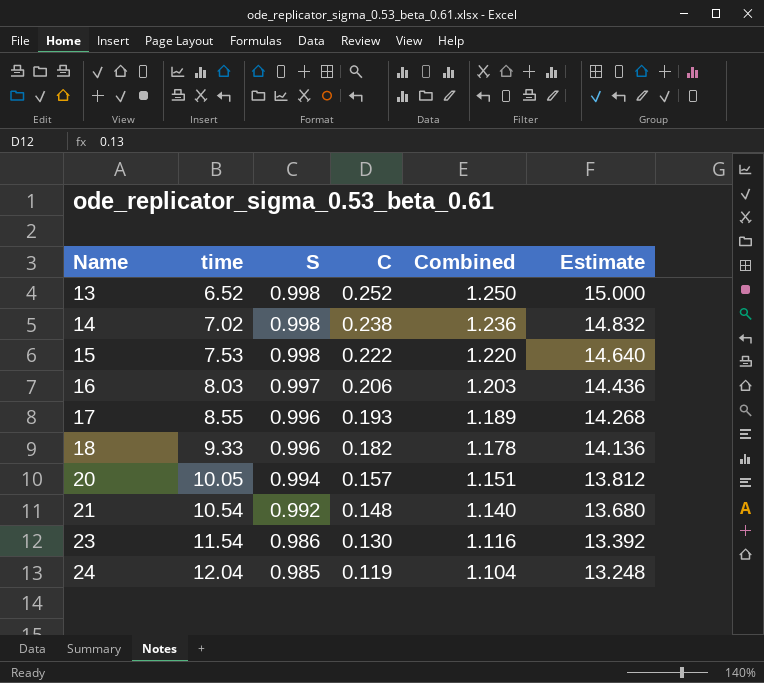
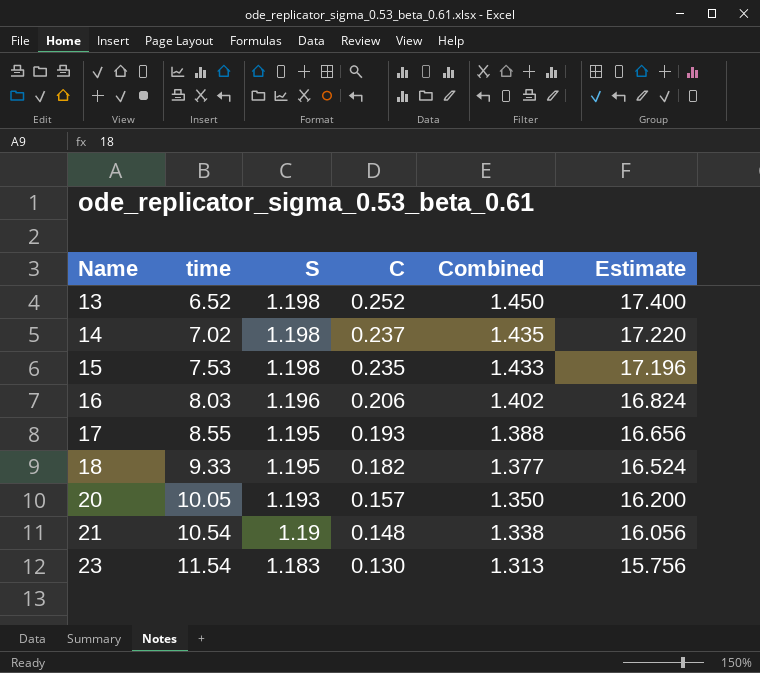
row 24: 12.04 | 0.985 | 0.119 | 1.104 | 13.248 -> none
13 | S: 0.998 -> 1.198
13 | Combined: 1.250 -> 1.450
13 | Estimate: 15.000 -> 17.400
14 | S: 0.998 -> 1.198
14 | C: 0.238 -> 0.237
14 | Combined: 1.236 -> 1.435
14 | Estimate: 14.832 -> 17.220
15 | S: 0.998 -> 1.198
15 | C: 0.222 -> 0.235
15 | Combined: 1.220 -> 1.433
15 | Estimate: 14.640 -> 17.196
16 | S: 0.997 -> 1.196
16 | Combined: 1.203 -> 1.402
16 | Estimate: 14.436 -> 16.824
17 | S: 0.996 -> 1.195
17 | Combined: 1.189 -> 1.388
17 | Estimate: 14.268 -> 16.656
18 | S: 0.996 -> 1.195
18 | Combined: 1.178 -> 1.377
18 | Estimate: 14.136 -> 16.524
20 | S: 0.994 -> 1.193
20 | Combined: 1.151 -> 1.350
20 | Estimate: 13.812 -> 16.200
21 | S: 0.992 -> 1.19
21 | Combined: 1.140 -> 1.338
21 | Estimate: 13.680 -> 16.056
23 | S: 0.986 -> 1.183
23 | Combined: 1.116 -> 1.313
23 | Estimate: 13.392 -> 15.756

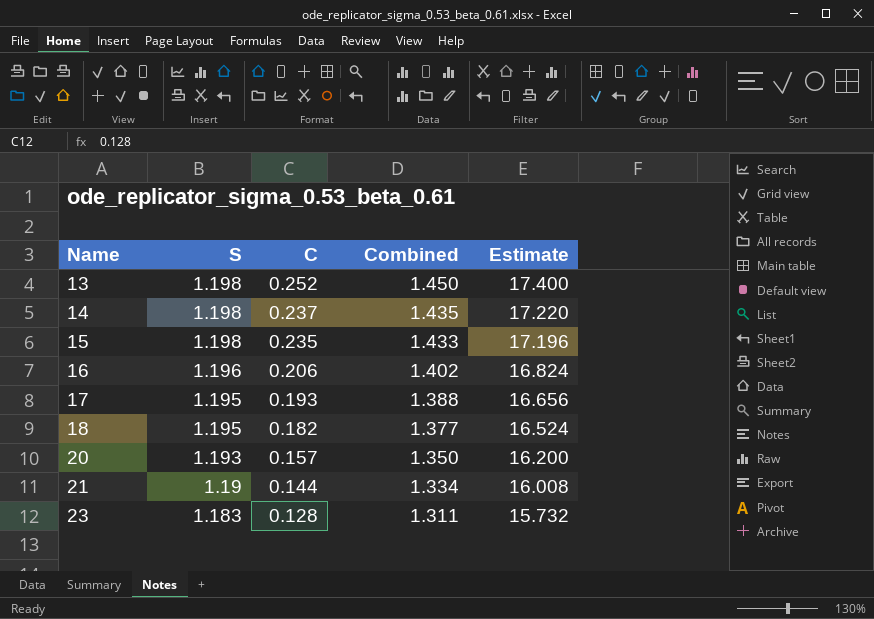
column time | position: 2 -> none
21 | C: 0.148 -> 0.144
21 | Combined: 1.338 -> 1.334
21 | Estimate: 16.056 -> 16.008
23 | C: 0.130 -> 0.128
23 | Combined: 1.313 -> 1.311
23 | Estimate: 15.756 -> 15.732

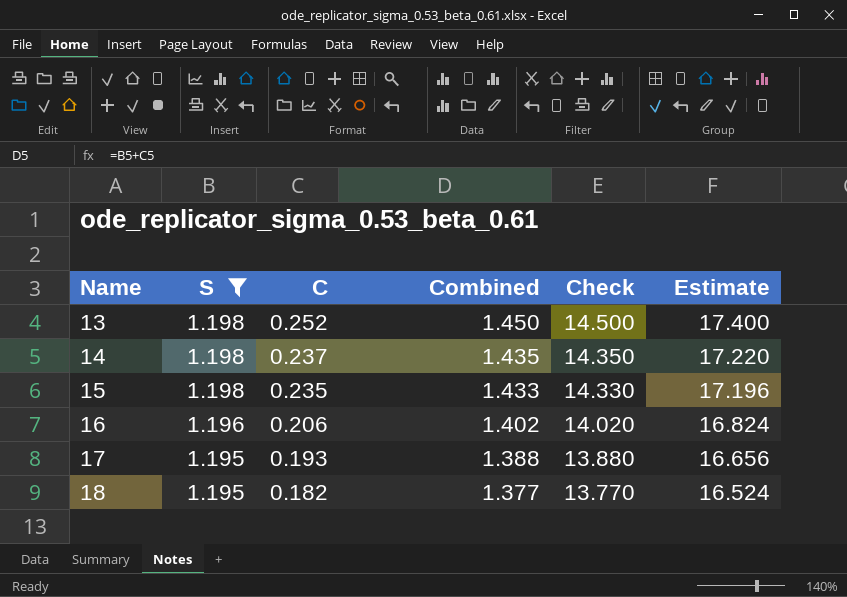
filter: none -> S >= 1.195
column Check | formula: none -> [Combined] * 10

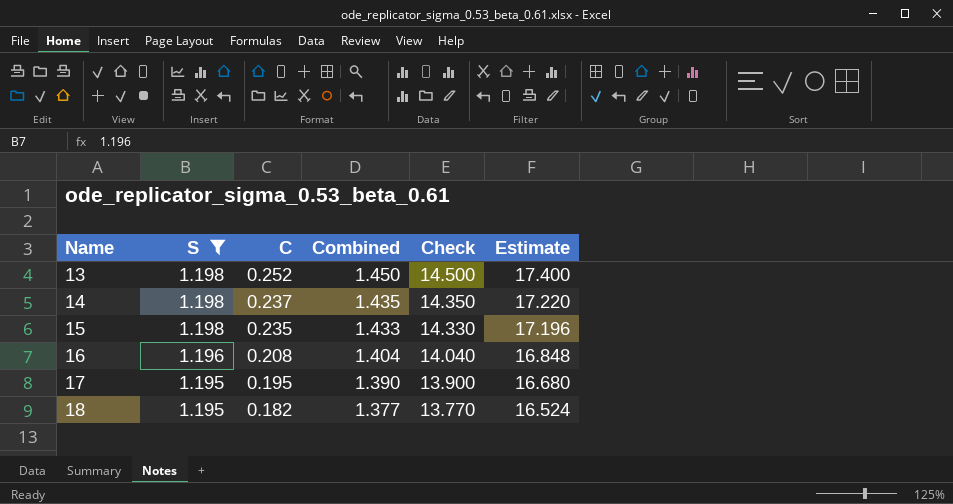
16 | C: 0.206 -> 0.208
16 | Combined: 1.402 -> 1.404
16 | Check: 14.020 -> 14.040
16 | Estimate: 16.824 -> 16.848
17 | C: 0.193 -> 0.195
17 | Combined: 1.388 -> 1.390
17 | Check: 13.880 -> 13.900
17 | Estimate: 16.656 -> 16.680

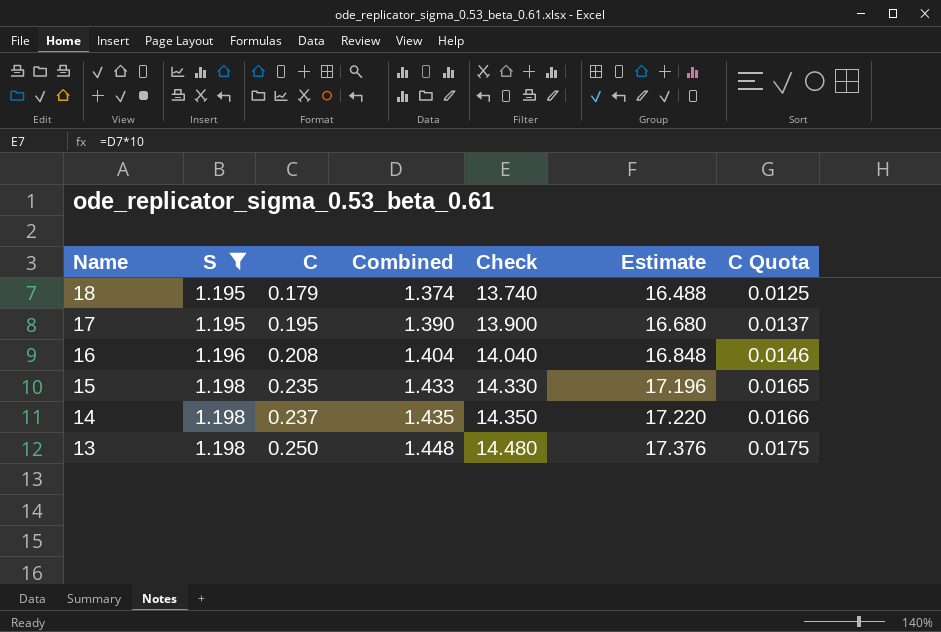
row order: Name ascending -> Name descending
column C Quota | formula: none -> [C] * 0.07
18 | C: 0.182 -> 0.179
18 | Combined: 1.377 -> 1.374
18 | Check: 13.770 -> 13.740
18 | Estimate: 16.524 -> 16.488
13 | C: 0.252 -> 0.250
13 | Combined: 1.450 -> 1.448
13 | Check: 14.500 -> 14.480
13 | Estimate: 17.400 -> 17.376

